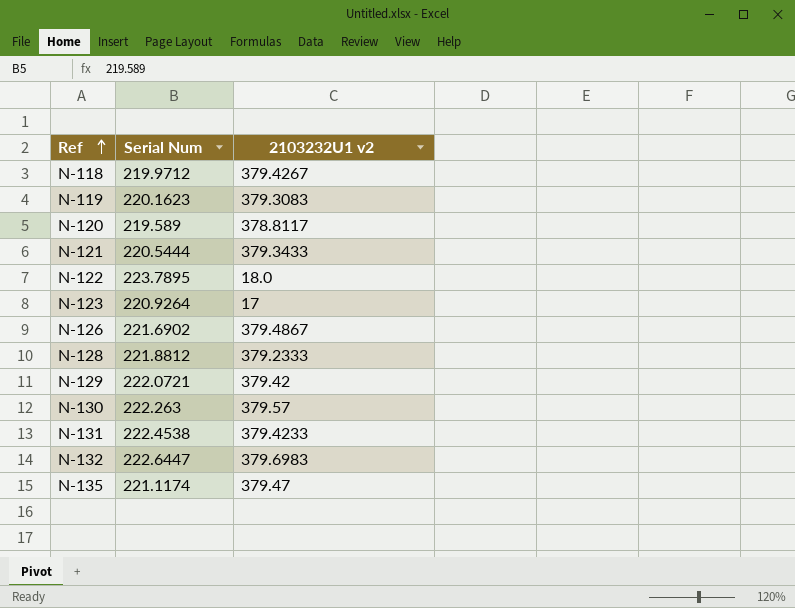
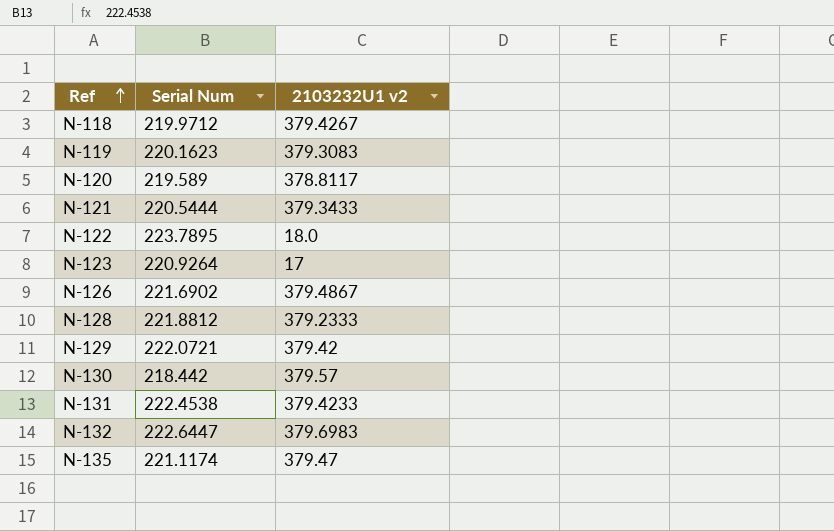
N-130 | Serial Num: 222.263 -> 218.442

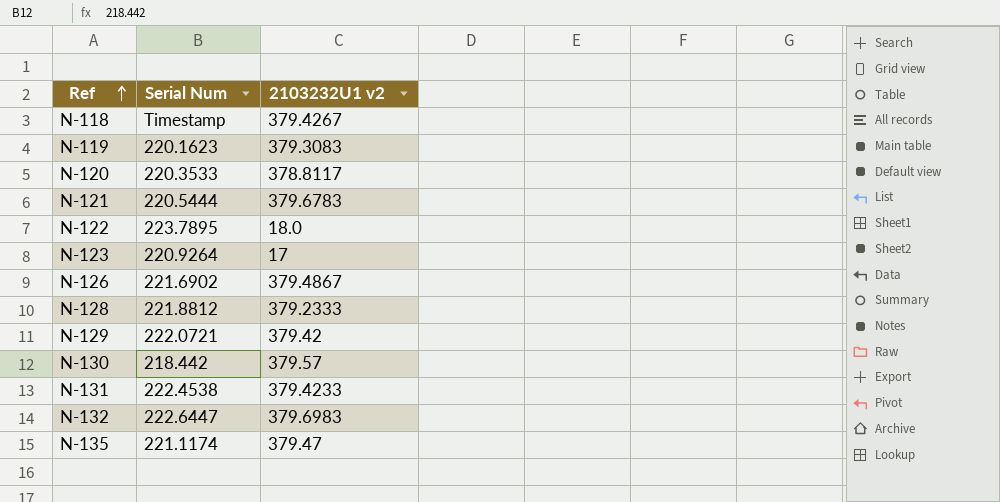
N-118 | Serial Num: 219.9712 -> Timestamp
N-120 | Serial Num: 219.589 -> 220.3533
N-121 | 2103232U1 v2: 379.3433 -> 379.6783

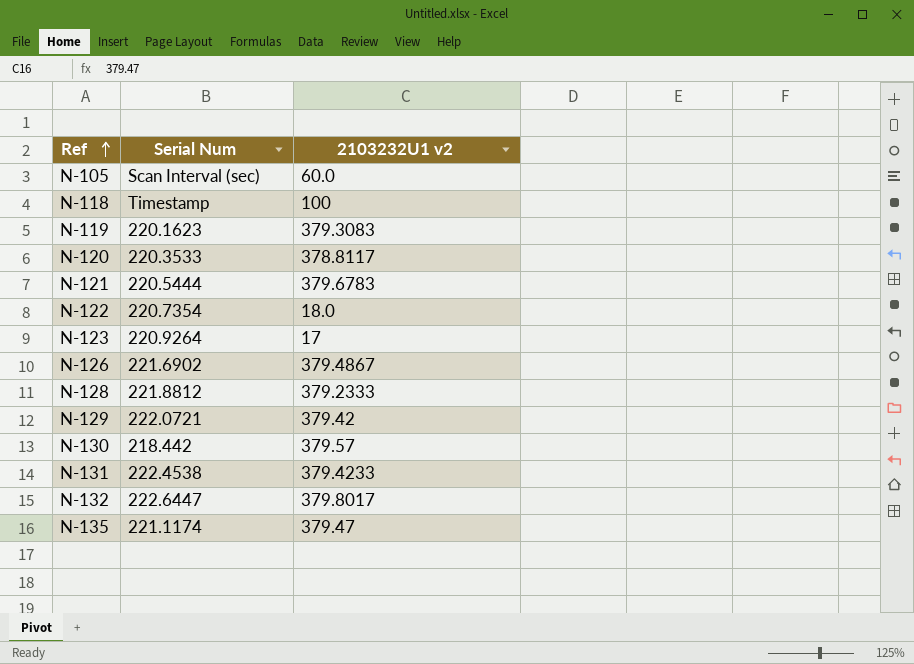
row N-105: none -> Scan Interval (sec) | 60.0
N-118 | 2103232U1 v2: 379.4267 -> 100
N-122 | Serial Num: 223.7895 -> 220.7354
N-132 | 2103232U1 v2: 379.6983 -> 379.8017

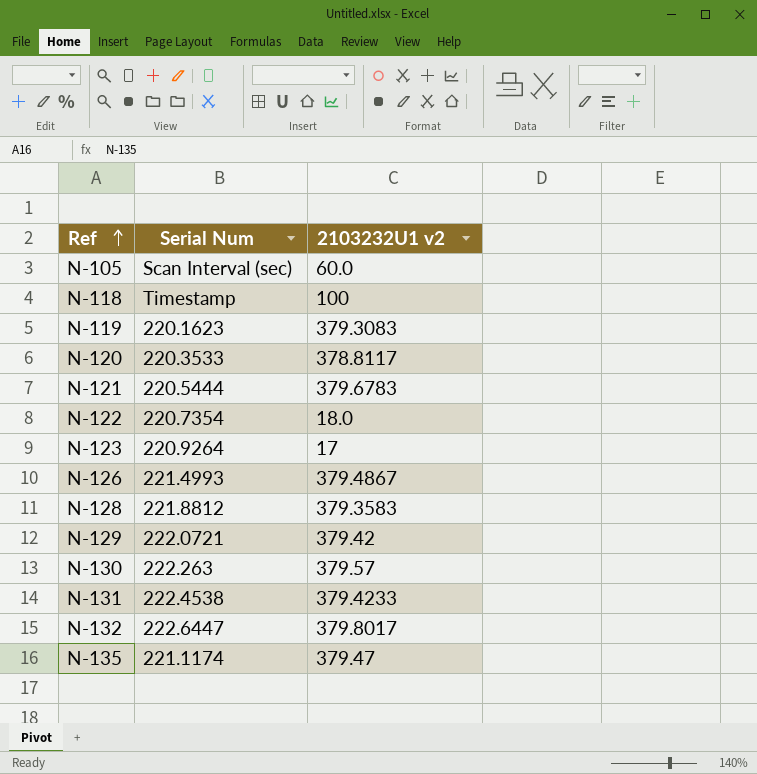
N-126 | Serial Num: 221.6902 -> 221.4993
N-128 | 2103232U1 v2: 379.2333 -> 379.3583
N-130 | Serial Num: 218.442 -> 222.263

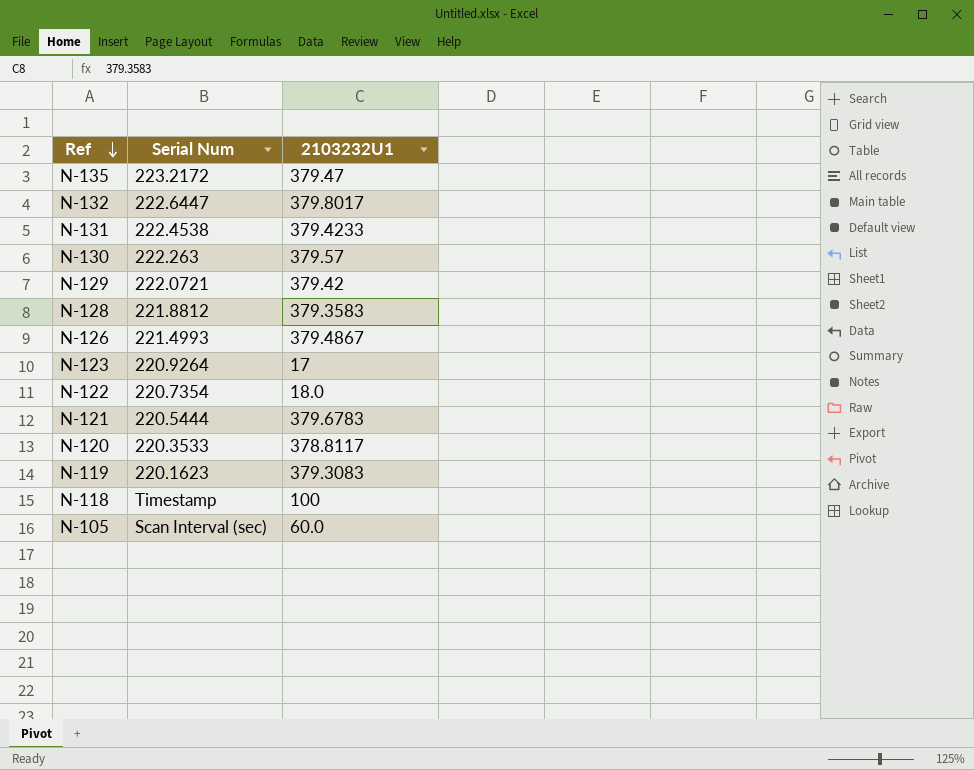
row order: Ref ascending -> Ref descending
column name: 2103232U1 v2 -> 2103232U1
N-135 | Serial Num: 221.1174 -> 223.2172

